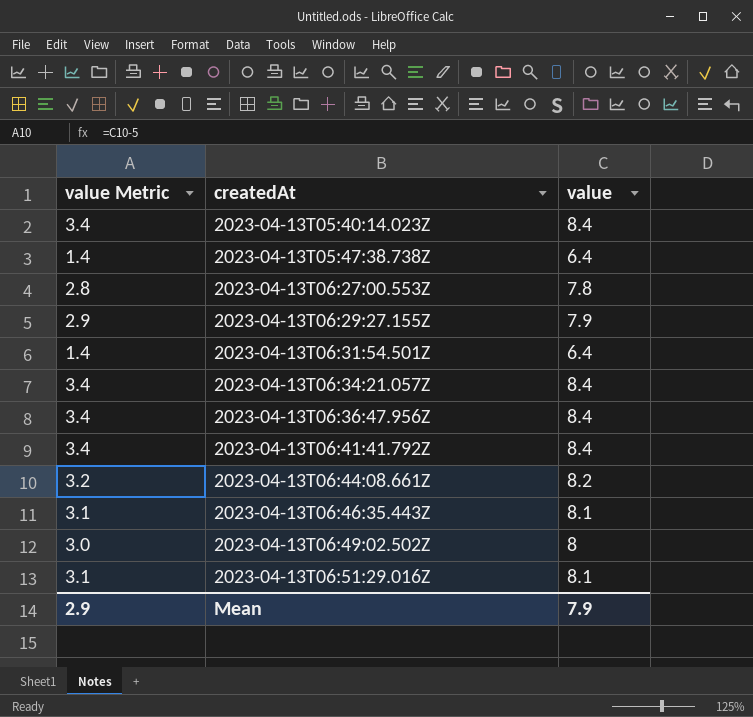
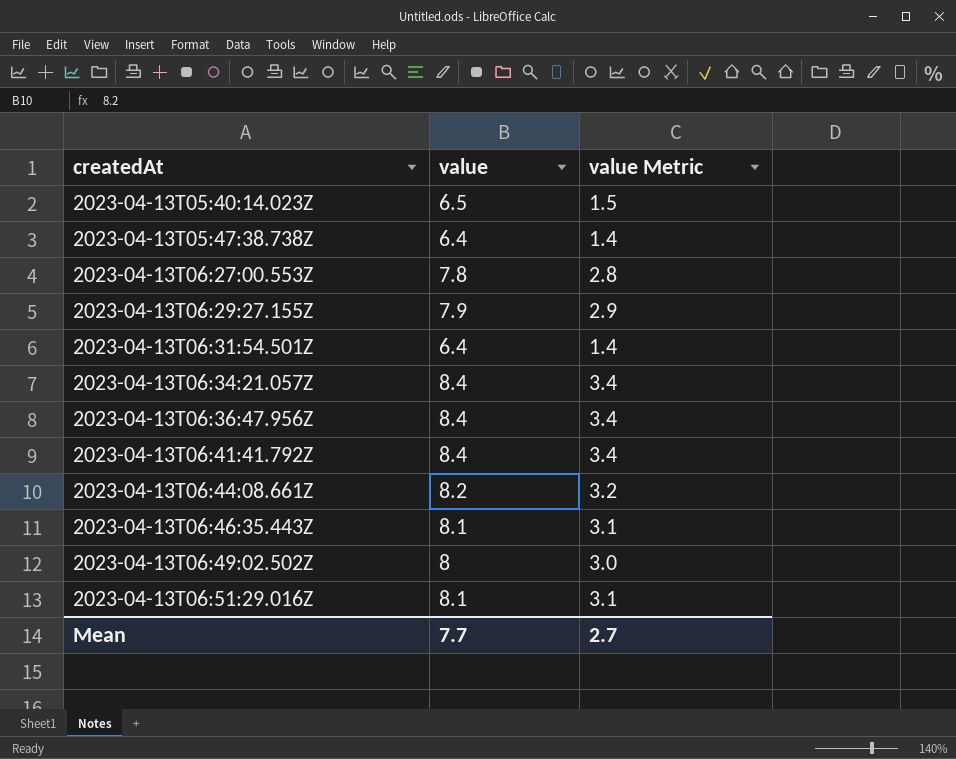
column value Metric | position: 1 -> 3
2023-04-13T05:40:14.023Z | value: 8.4 -> 6.5
2023-04-13T05:40:14.023Z | value Metric: 3.4 -> 1.5
Mean | value: 7.9 -> 7.7
Mean | value Metric: 2.9 -> 2.7

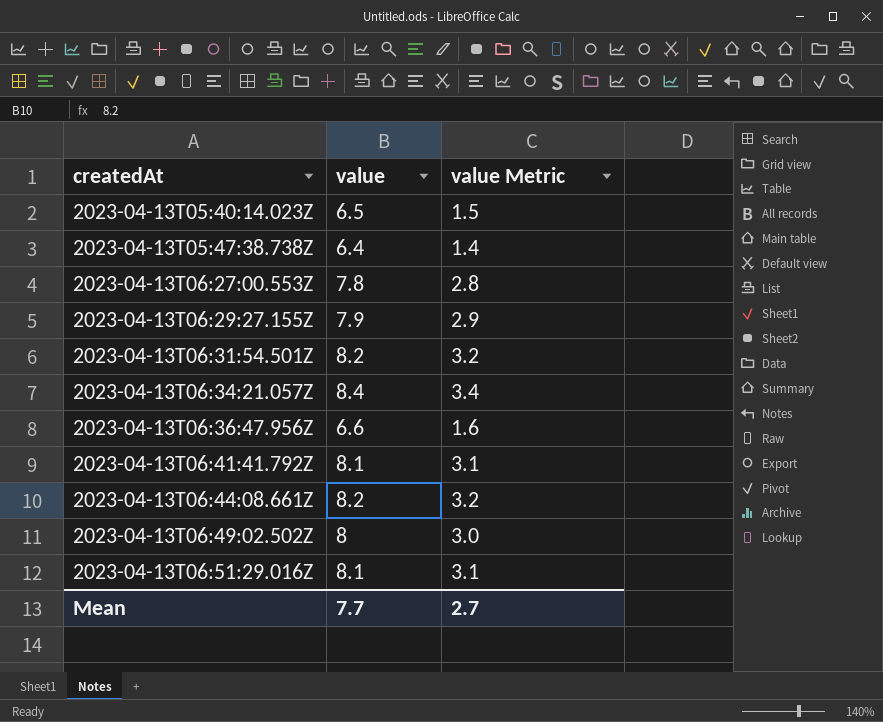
row 2023-04-13T06:46:35.443Z: 8.1 | 3.1 -> none
2023-04-13T06:31:54.501Z | value: 6.4 -> 8.2
2023-04-13T06:31:54.501Z | value Metric: 1.4 -> 3.2
2023-04-13T06:36:47.956Z | value: 8.4 -> 6.6
2023-04-13T06:36:47.956Z | value Metric: 3.4 -> 1.6
2023-04-13T06:41:41.792Z | value: 8.4 -> 8.1
2023-04-13T06:41:41.792Z | value Metric: 3.4 -> 3.1

